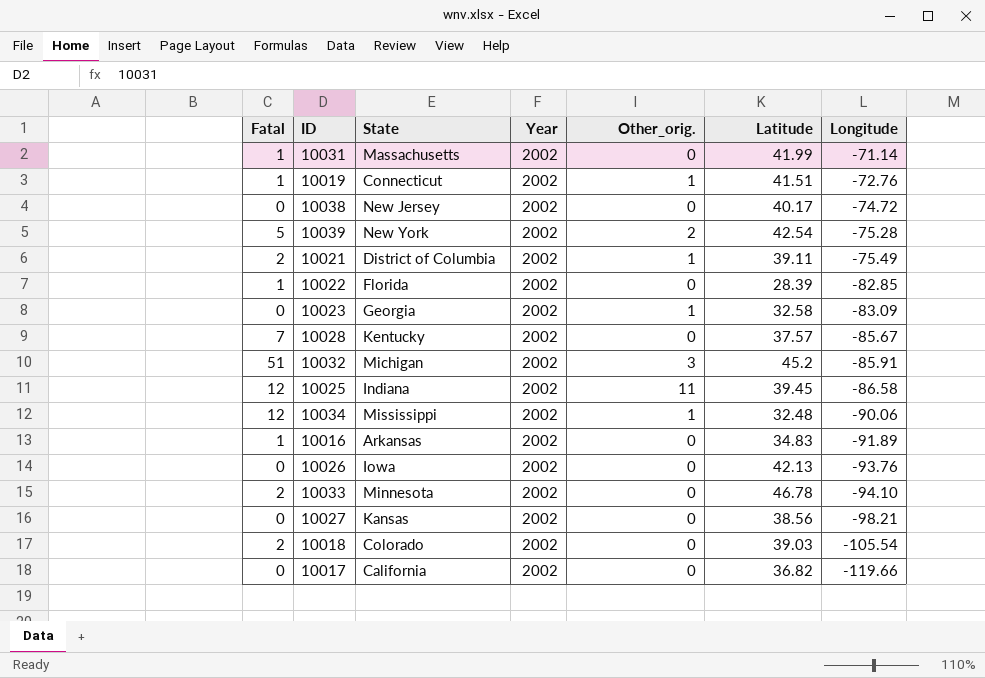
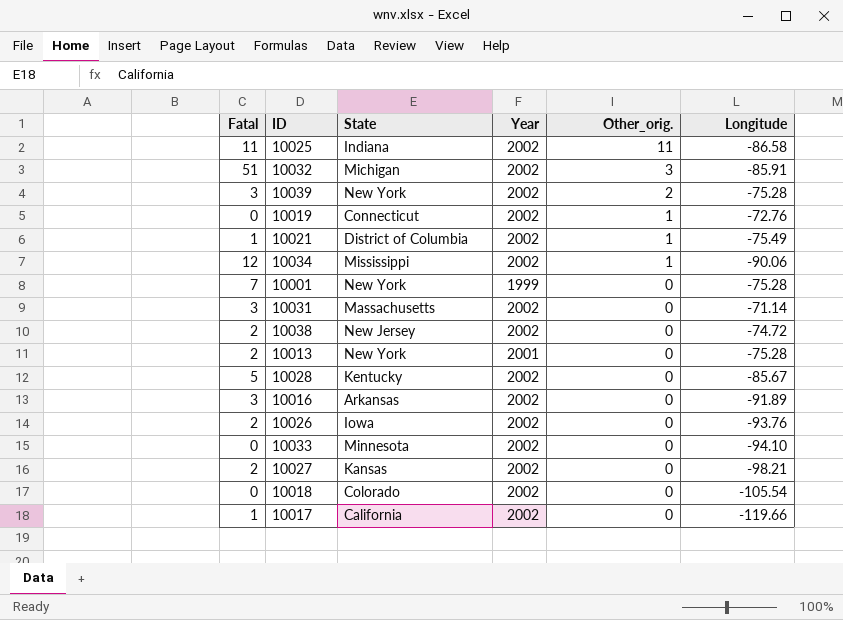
row order: Longitude descending -> Other_orig. descending
column Latitude | position: 6 -> none
row 10022: 1 | Florida | 2002 | 0 | 28.39 | -82.85 -> none
row 10023: 0 | Georgia | 2002 | 1 | 32.58 | -83.09 -> none
10025 | Fatal: 12 -> 11
10039 | Fatal: 5 -> 3
10019 | Fatal: 1 -> 0
10021 | Fatal: 2 -> 1
row 10001: none -> 7 | New York | 1999 | 0 | -75.28
10031 | Fatal: 1 -> 3
10038 | Fatal: 0 -> 2
row 10013: none -> 2 | New York | 2001 | 0 | -75.28
10028 | Fatal: 7 -> 5
10016 | Fatal: 1 -> 3
10026 | Fatal: 0 -> 2
10033 | Fatal: 2 -> 0
10027 | Fatal: 0 -> 2
10018 | Fatal: 2 -> 0
10017 | Fatal: 0 -> 1

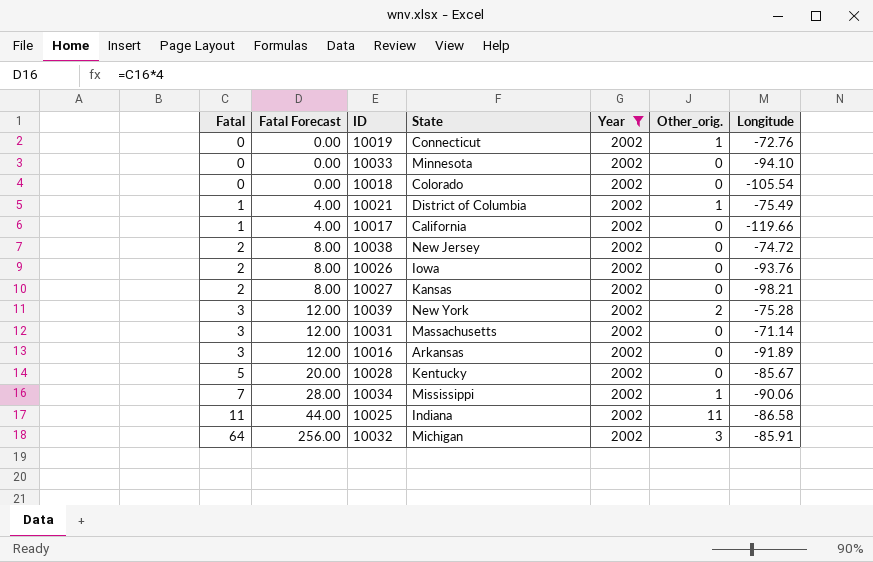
filter: none -> Year = 2002
row order: Other_orig. descending -> Fatal ascending
column Fatal Forecast | formula: none -> [Fatal] * 4
10034 | Fatal: 12 -> 7
10032 | Fatal: 51 -> 64

